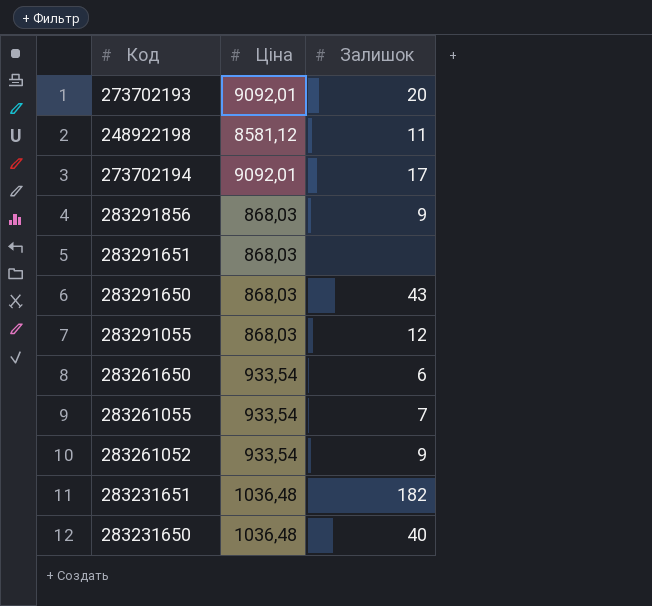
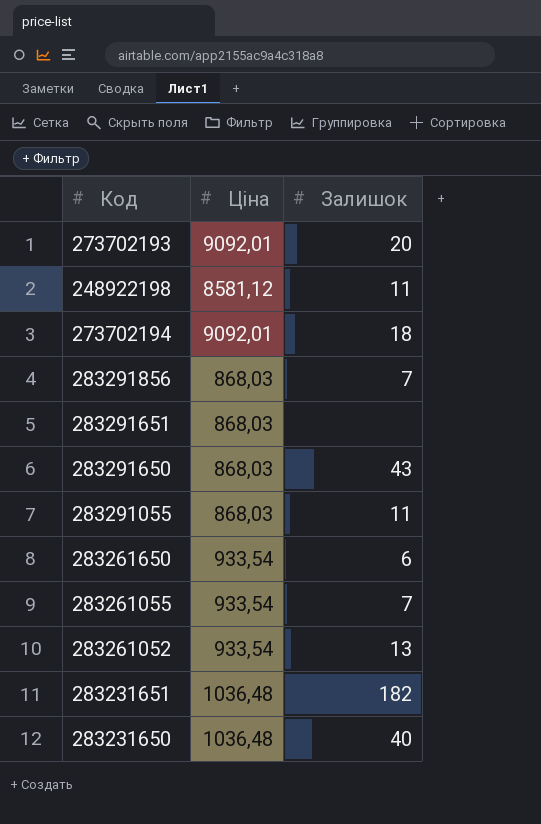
273702194 | Залишок: 17 -> 18
283291856 | Залишок: 9 -> 7
283291055 | Залишок: 12 -> 11
283261052 | Залишок: 9 -> 13

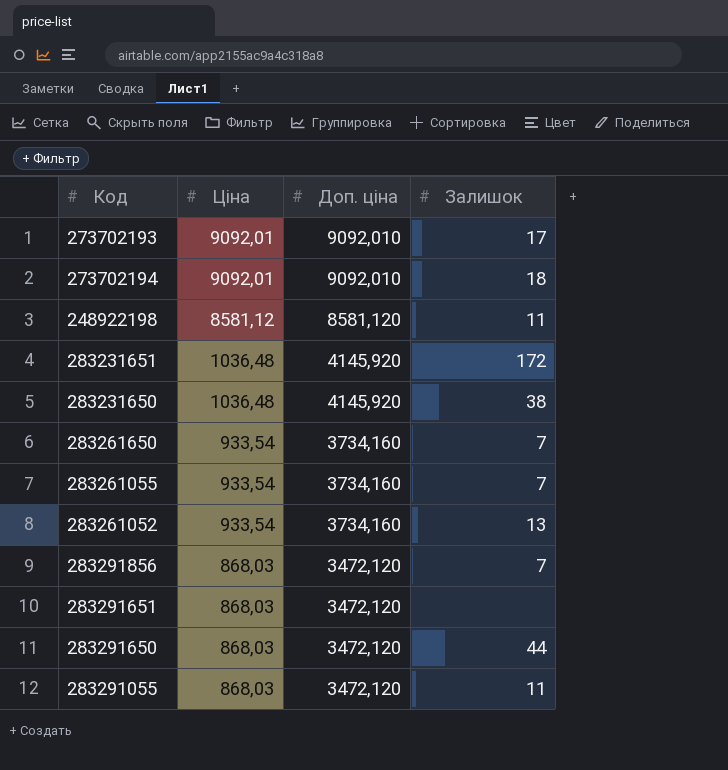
row order: none -> Ціна descending
column Доп. ціна | position: none -> 3
273702193 | Залишок: 20 -> 17
283231651 | Залишок: 182 -> 172
283231650 | Залишок: 40 -> 38
283261650 | Залишок: 6 -> 7
283291650 | Залишок: 43 -> 44

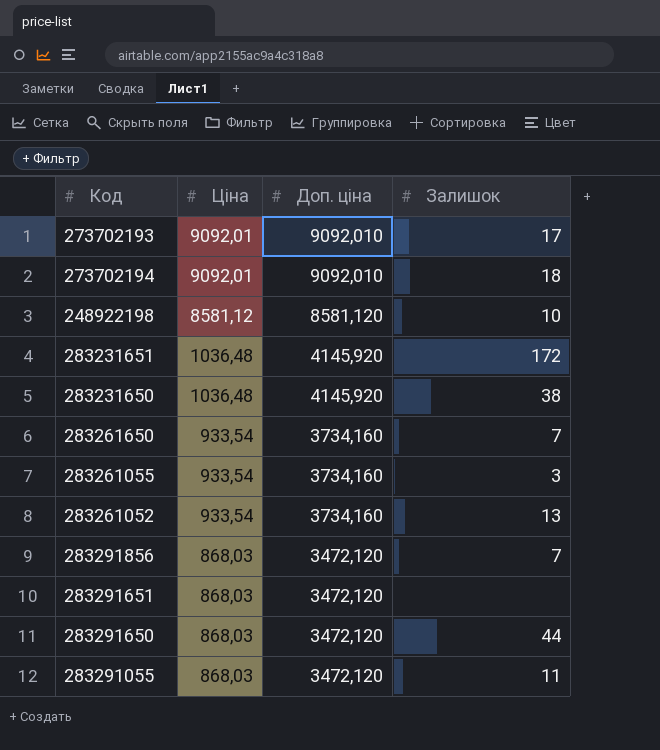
248922198 | Залишок: 11 -> 10
283261055 | Залишок: 7 -> 3

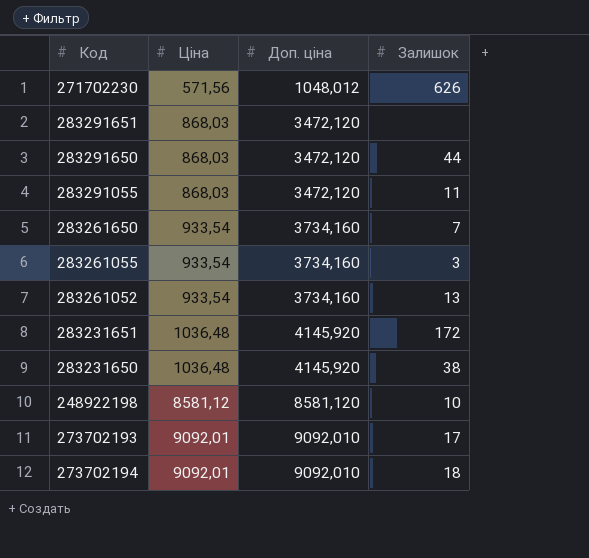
row order: Ціна descending -> Ціна ascending
row 283291856: 868,03 | 3472,120 | 7 -> none
row 271702230: none -> 571,56 | 1048,012 | 626

